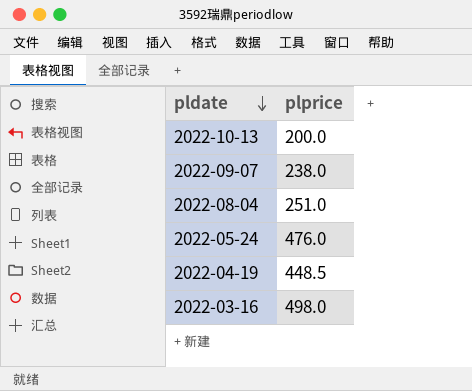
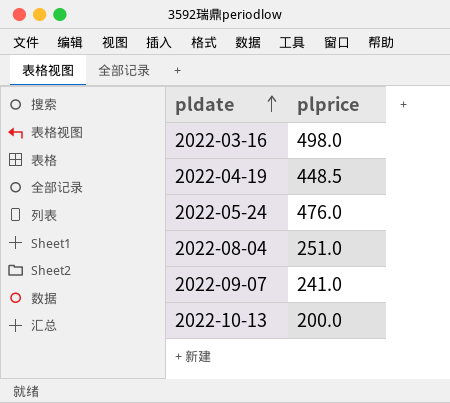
row order: pldate descending -> pldate ascending
2022-09-07 | plprice: 238.0 -> 241.0

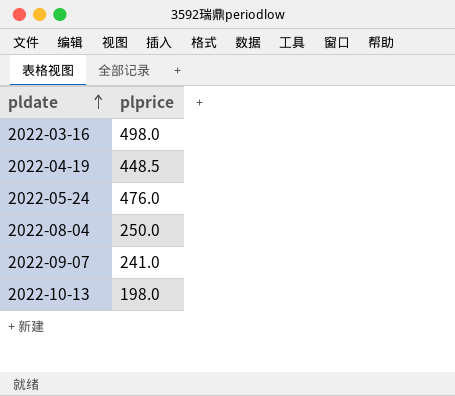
2022-08-04 | plprice: 251.0 -> 250.0
2022-10-13 | plprice: 200.0 -> 198.0

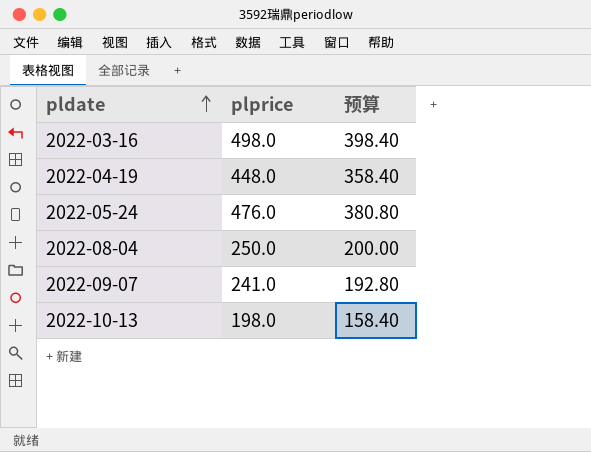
column 预算 | formula: none -> [plprice] * 0.8
2022-04-19 | plprice: 448.5 -> 448.0

